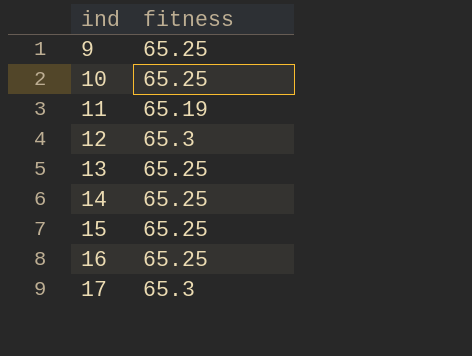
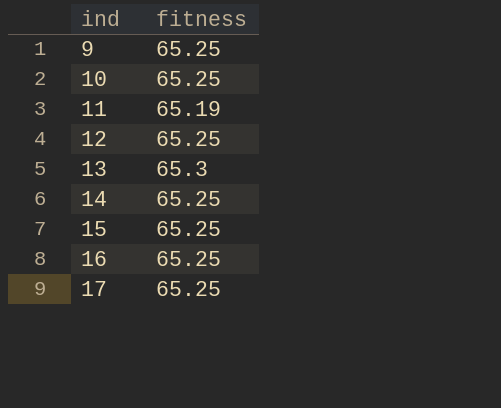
12 | fitness: 65.3 -> 65.25
13 | fitness: 65.25 -> 65.3
17 | fitness: 65.3 -> 65.25

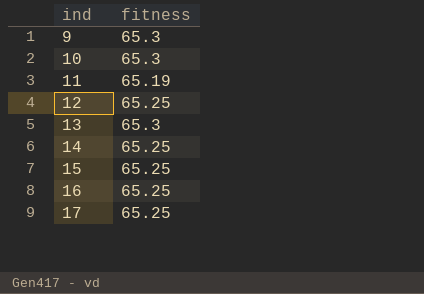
9 | fitness: 65.25 -> 65.3
10 | fitness: 65.25 -> 65.3

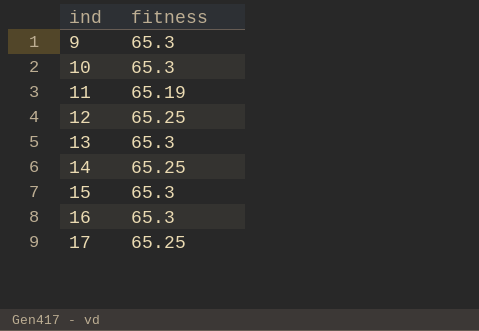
15 | fitness: 65.25 -> 65.3
16 | fitness: 65.25 -> 65.3

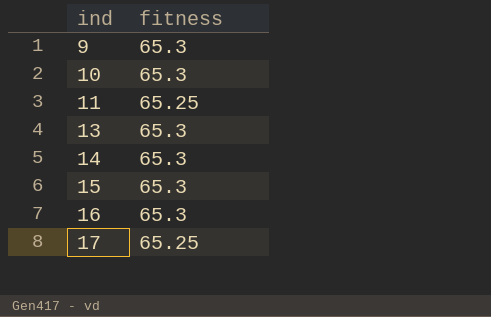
row 12: 65.25 -> none
11 | fitness: 65.19 -> 65.25
14 | fitness: 65.25 -> 65.3

